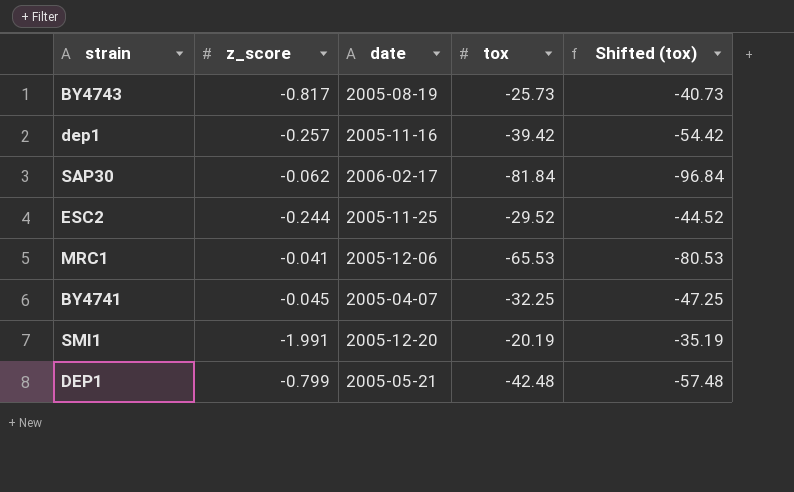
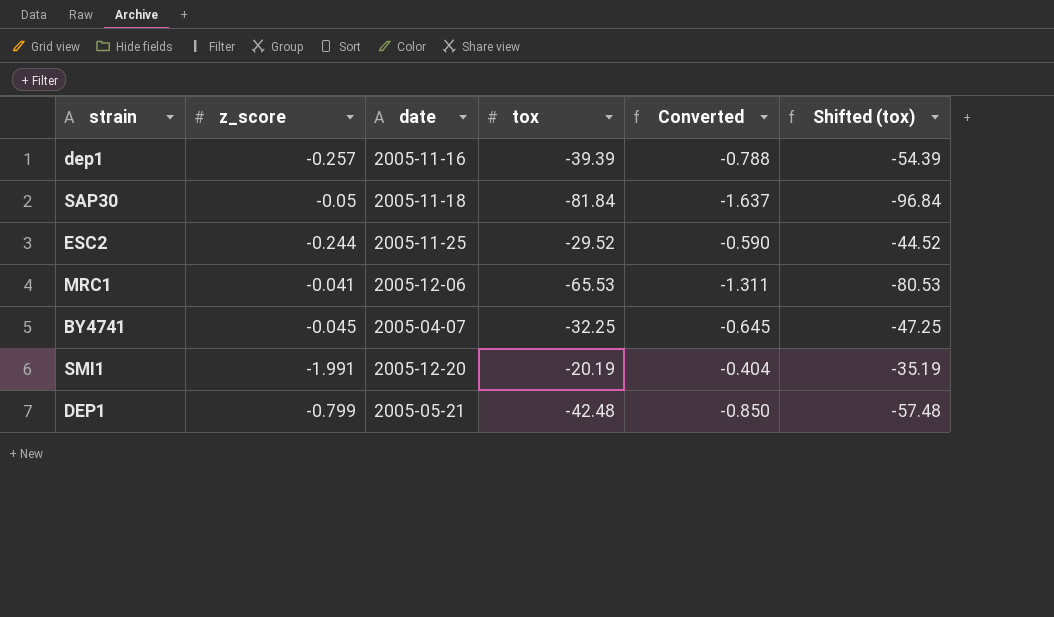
column Converted | formula: none -> [tox] * 0.02
row BY4743: -0.817 | 2005-08-19 | -25.73 | -40.73 -> none
dep1 | tox: -39.42 -> -39.39
dep1 | Shifted (tox): -54.42 -> -54.39
SAP30 | z_score: -0.062 -> -0.05
SAP30 | date: 2006-02-17 -> 2005-11-18

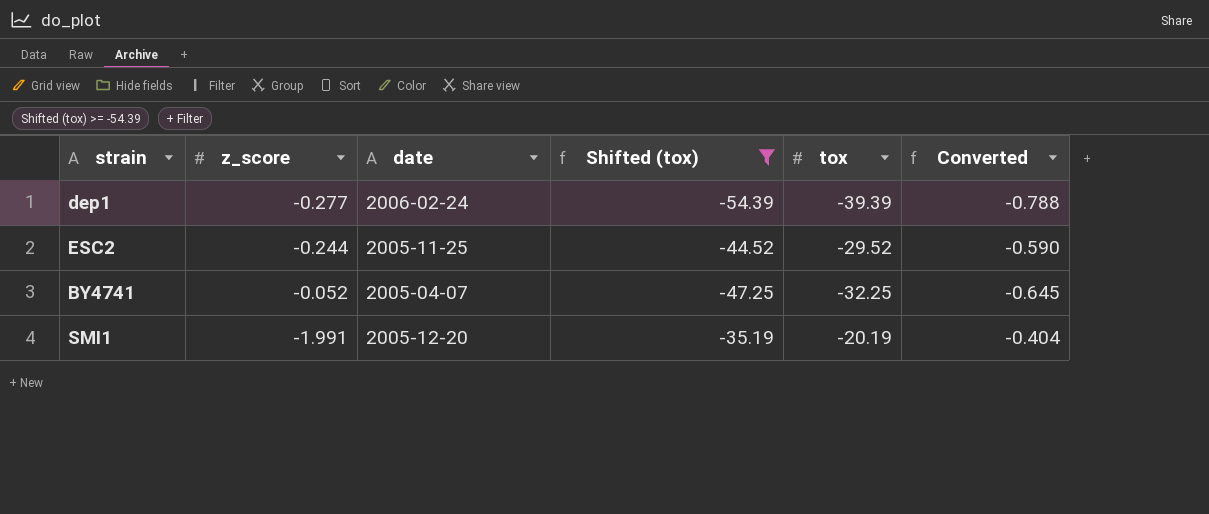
filter: none -> Shifted (tox) >= -54.39
column Shifted (tox) | position: 6 -> 4
dep1 | z_score: -0.257 -> -0.277
dep1 | date: 2005-11-16 -> 2006-02-24
BY4741 | z_score: -0.045 -> -0.052

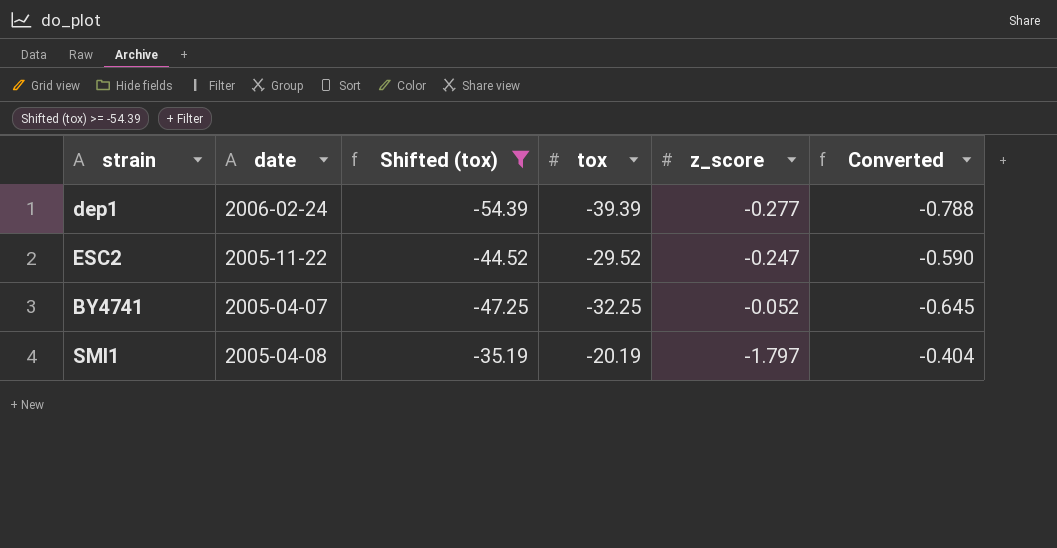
column z_score | position: 2 -> 5
ESC2 | date: 2005-11-25 -> 2005-11-22
ESC2 | z_score: -0.244 -> -0.247
SMI1 | date: 2005-12-20 -> 2005-04-08
SMI1 | z_score: -1.991 -> -1.797

